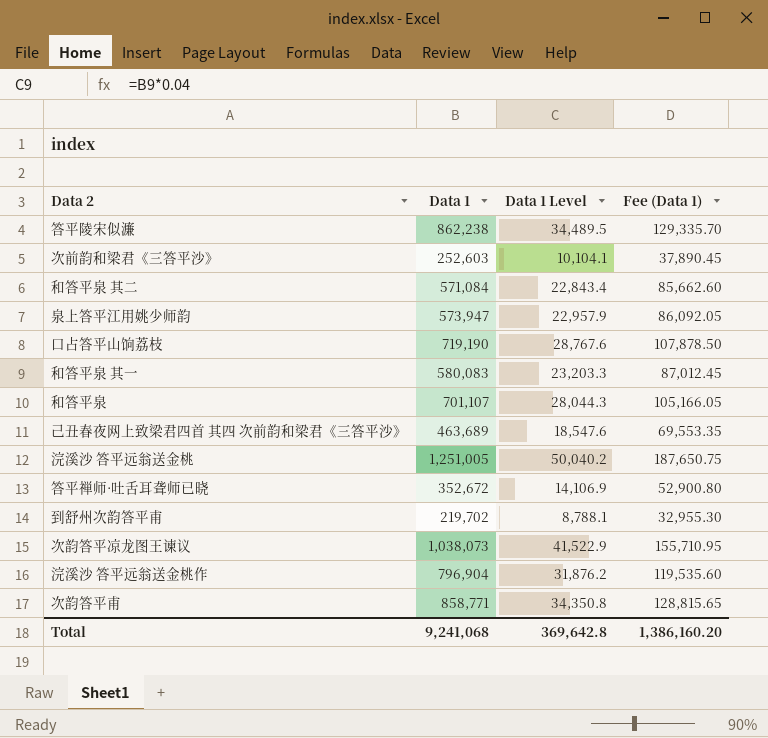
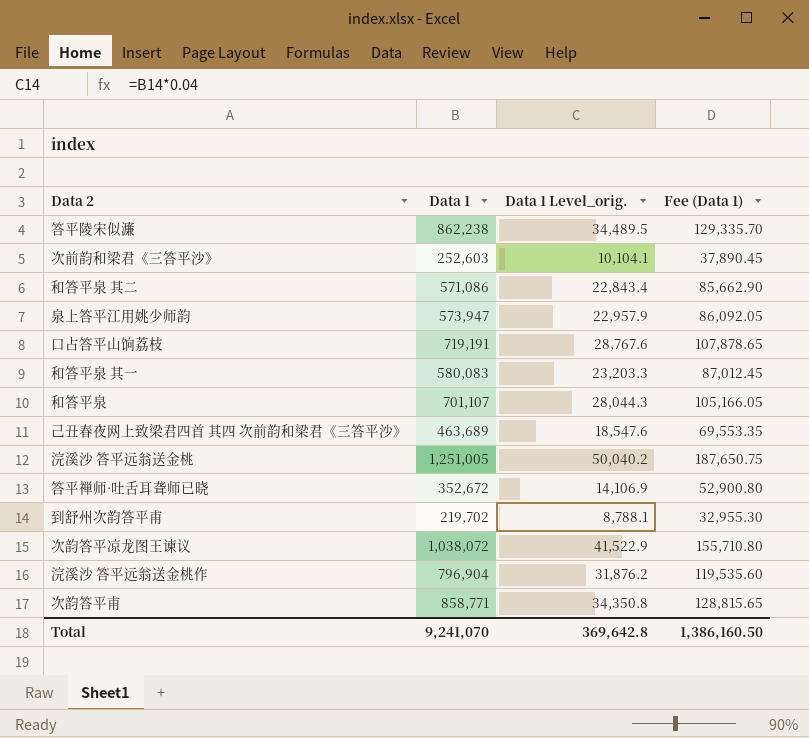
column name: Data 1 Level -> Data 1 Level_orig.
和答平泉 其二 | Data 1: 571,084 -> 571,086
和答平泉 其二 | Fee (Data 1): 85,662.60 -> 85,662.90
口占答平山饷荔枝 | Data 1: 719,190 -> 719,191
口占答平山饷荔枝 | Fee (Data 1): 107,878.50 -> 107,878.65
次韵答平凉龙图王谏议 | Data 1: 1,038,073 -> 1,038,072
次韵答平凉龙图王谏议 | Fee (Data 1): 155,710.95 -> 155,710.80
Total | Data 1: 9,241,068 -> 9,241,070
Total | Fee (Data 1): 1,386,160.20 -> 1,386,160.50

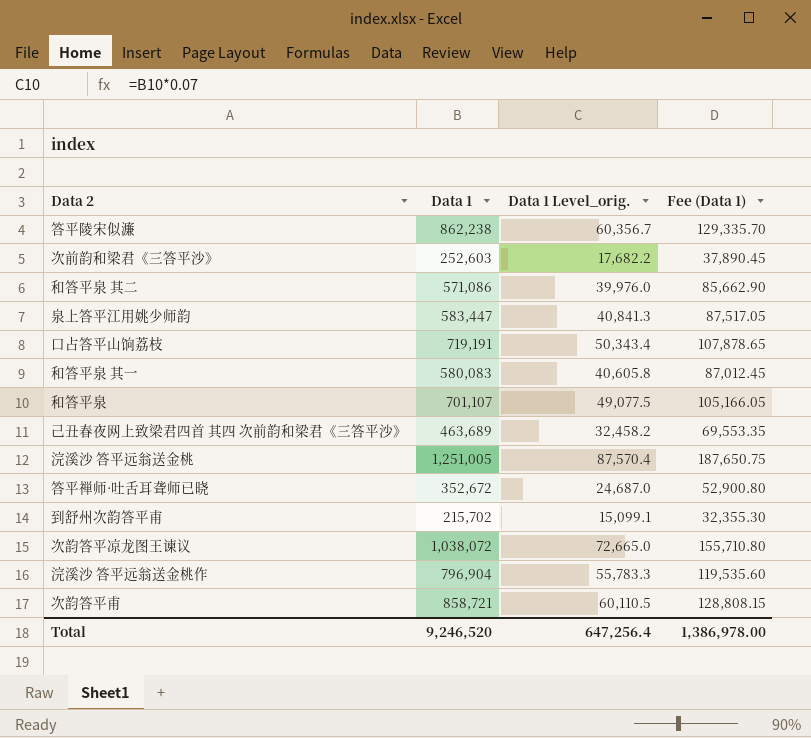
column Data 1 Level_orig. | formula: [Data 1] * 0.04 -> [Data 1] * 0.07
泉上答平江用姚少师韵 | Data 1: 573,947 -> 583,447
泉上答平江用姚少师韵 | Fee (Data 1): 86,092.05 -> 87,517.05
到舒州次韵答平甫 | Data 1: 219,702 -> 215,702
到舒州次韵答平甫 | Fee (Data 1): 32,955.30 -> 32,355.30
次韵答平甫 | Data 1: 858,771 -> 858,721
次韵答平甫 | Fee (Data 1): 128,815.65 -> 128,808.15
Total | Data 1: 9,241,070 -> 9,246,520
Total | Data 1 Level_orig.: 369,642.8 -> 647,256.4
Total | Fee (Data 1): 1,386,160.50 -> 1,386,978.00

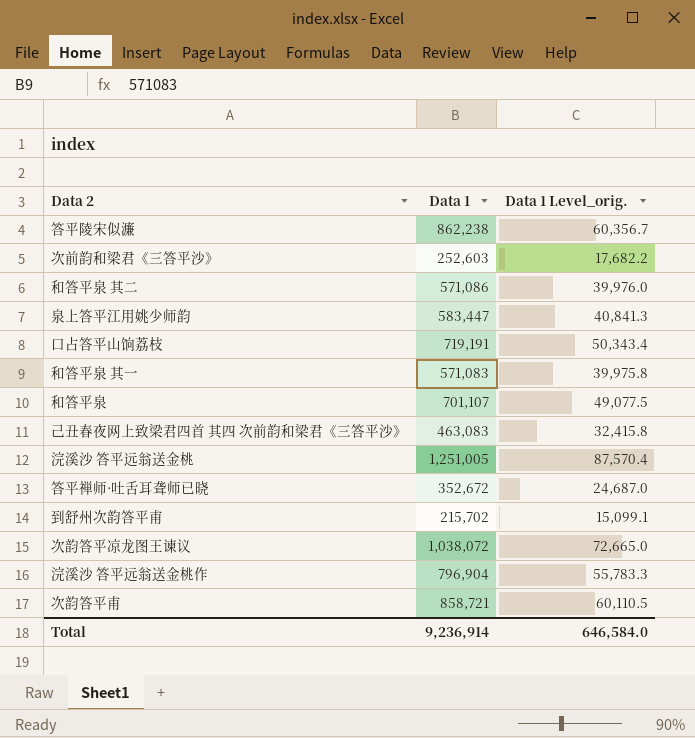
column Fee (Data 1) | formula: [Data 1] * 0.15 -> none
和答平泉 其一 | Data 1: 580,083 -> 571,083
和答平泉 其一 | Data 1 Level_orig.: 40,605.8 -> 39,975.8
己丑春夜网上致梁君四首 其四 次前韵和梁君《三答平沙》 | Data 1: 463,689 -> 463,083
己丑春夜网上致梁君四首 其四 次前韵和梁君《三答平沙》 | Data 1 Level_orig.: 32,458.2 -> 32,415.8
Total | Data 1: 9,246,520 -> 9,236,914
Total | Data 1 Level_orig.: 647,256.4 -> 646,584.0

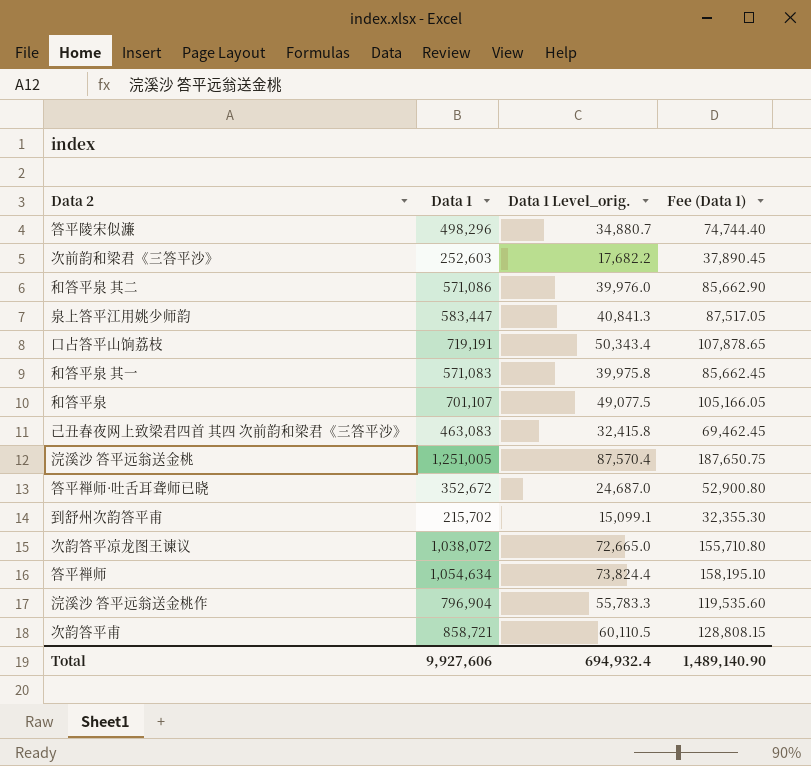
column Fee (Data 1) | formula: none -> [Data 1] * 0.15
答平陵宋似濂 | Data 1: 862,238 -> 498,296
答平陵宋似濂 | Data 1 Level_orig.: 60,356.7 -> 34,880.7
row 答平禅师: none -> 1,054,634 | 73,824.4 | 158,195.10
Total | Data 1: 9,236,914 -> 9,927,606
Total | Data 1 Level_orig.: 646,584.0 -> 694,932.4

